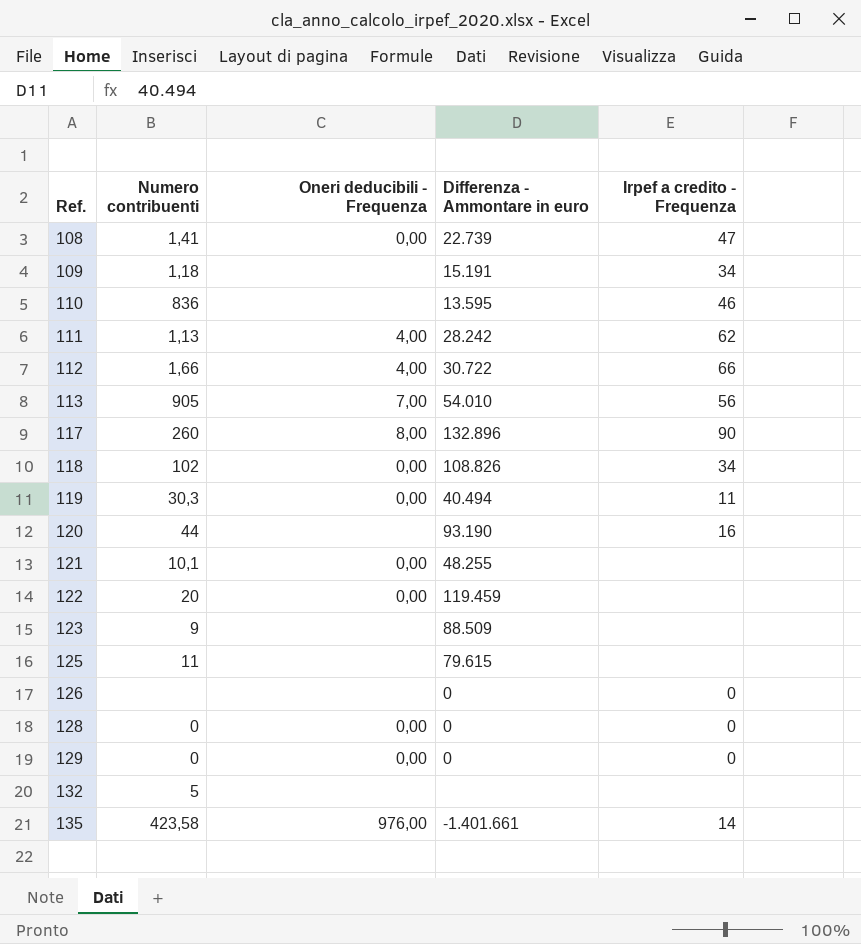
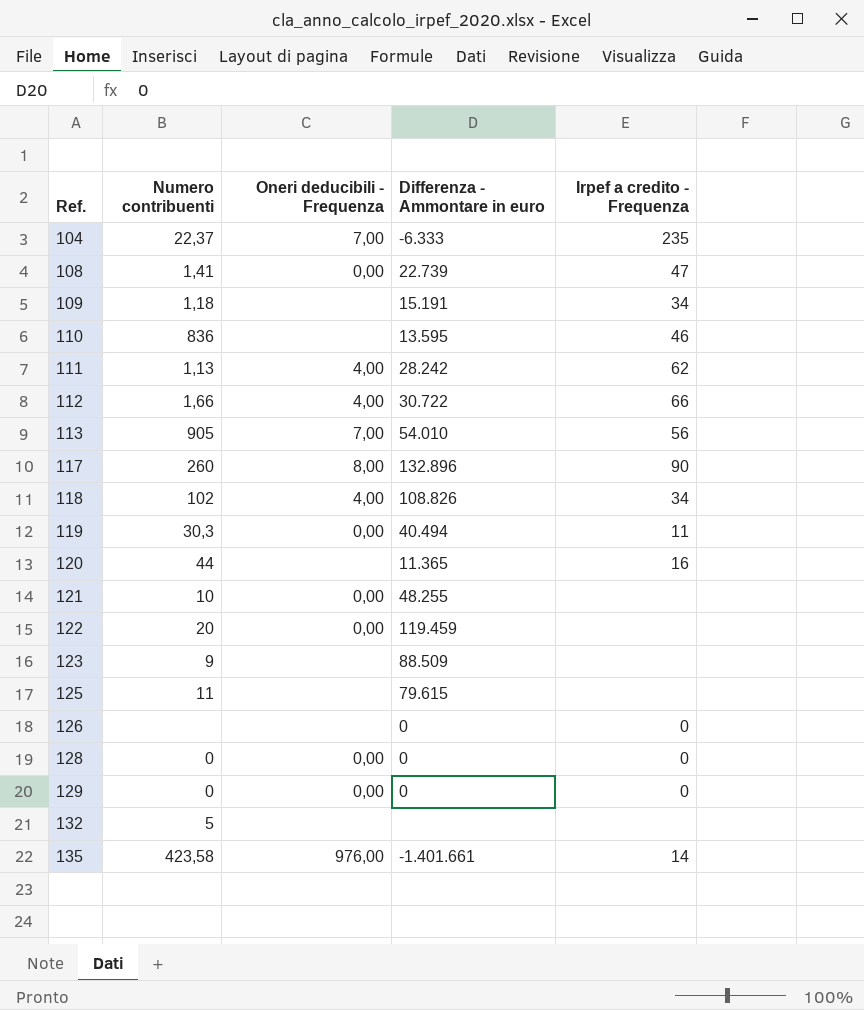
row 104: none -> 22,37 | 7,00 | -6.333 | 235
118 | Oneri deducibili - Frequenza: 0,00 -> 4,00
120 | Differenza - Ammontare in euro: 93.190 -> 11.365
121 | Numero contribuenti: 10,1 -> 10

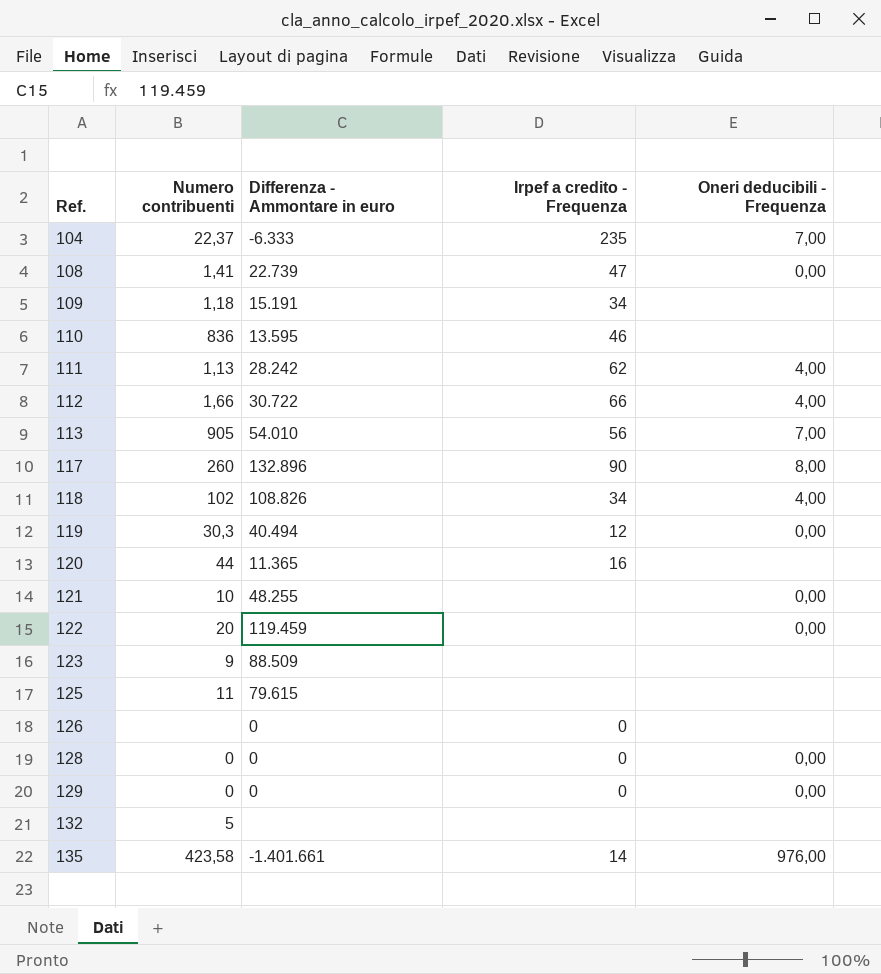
column Oneri deducibili - Frequenza | position: 3 -> 5
119 | Irpef a credito - Frequenza: 11 -> 12

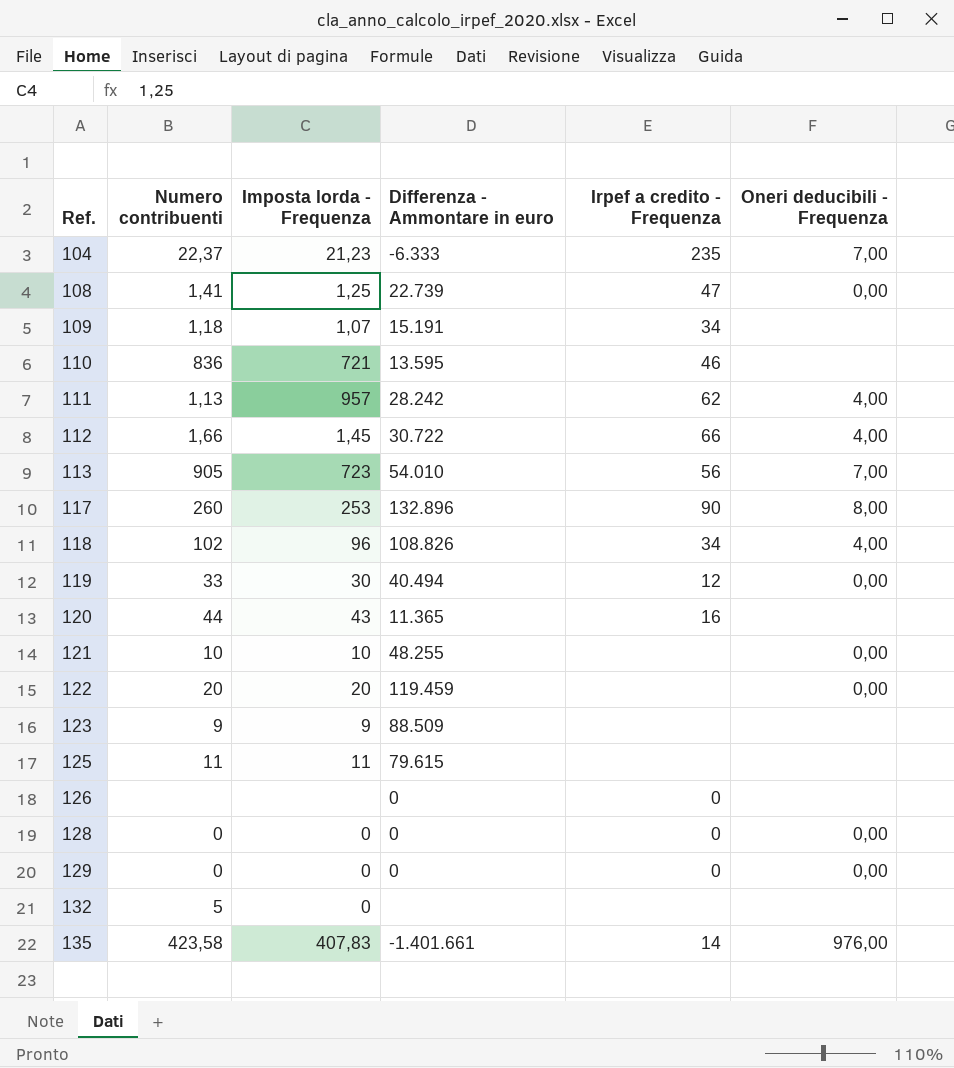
column Imposta lorda - Frequenza | position: none -> 3
119 | Numero contribuenti: 30,3 -> 33

